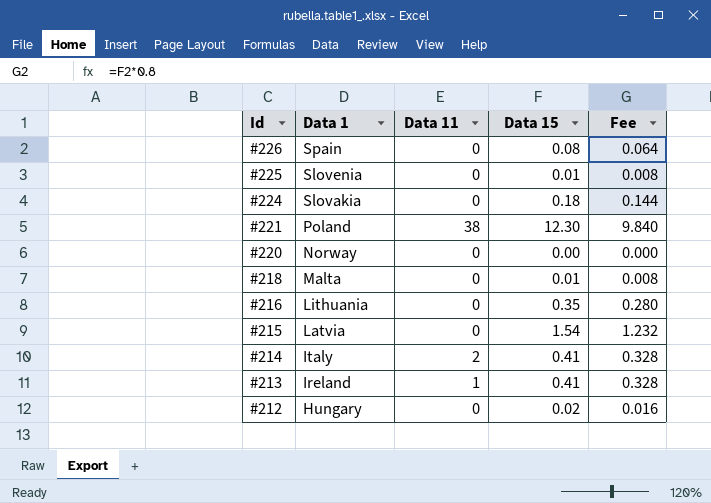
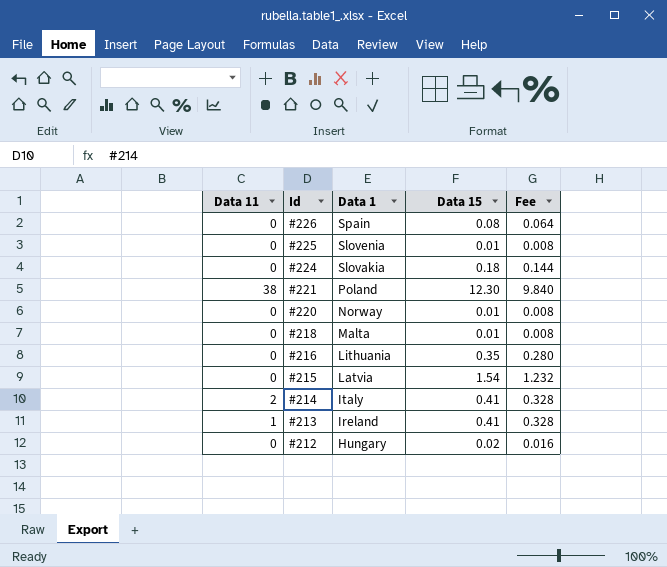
column Data 11 | position: 3 -> 1
#220 | Data 15: 0.00 -> 0.01
#220 | Fee: 0.000 -> 0.008

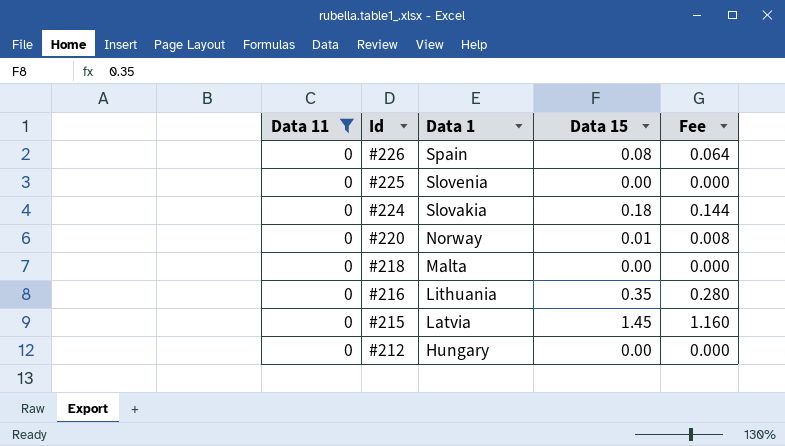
filter: none -> Data 11 = 0
#225 | Data 15: 0.01 -> 0.00
#225 | Fee: 0.008 -> 0.000
#218 | Data 15: 0.01 -> 0.00
#218 | Fee: 0.008 -> 0.000
#215 | Data 15: 1.54 -> 1.45
#215 | Fee: 1.232 -> 1.160
#212 | Data 15: 0.02 -> 0.00
#212 | Fee: 0.016 -> 0.000

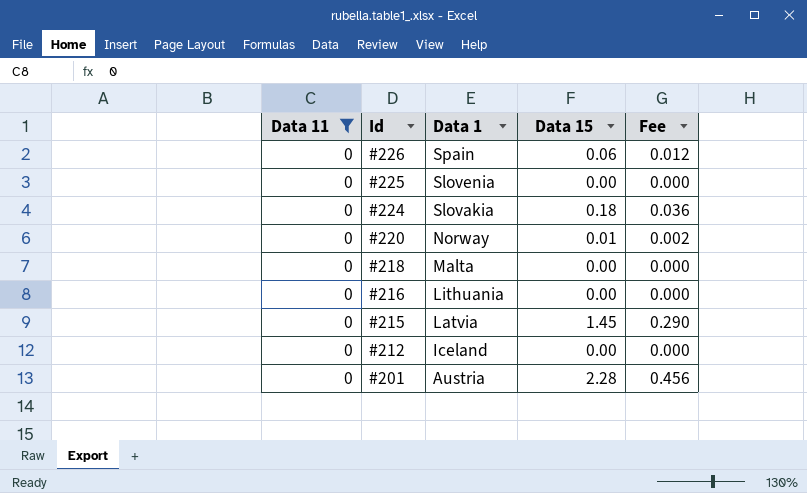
column Fee | formula: [Data 15] * 0.8 -> [Data 15] * 0.2
#226 | Data 15: 0.08 -> 0.06
#216 | Data 15: 0.35 -> 0.00
#212 | Data 1: Hungary -> Iceland
row #201: none -> 0 | Austria | 2.28 | 0.456

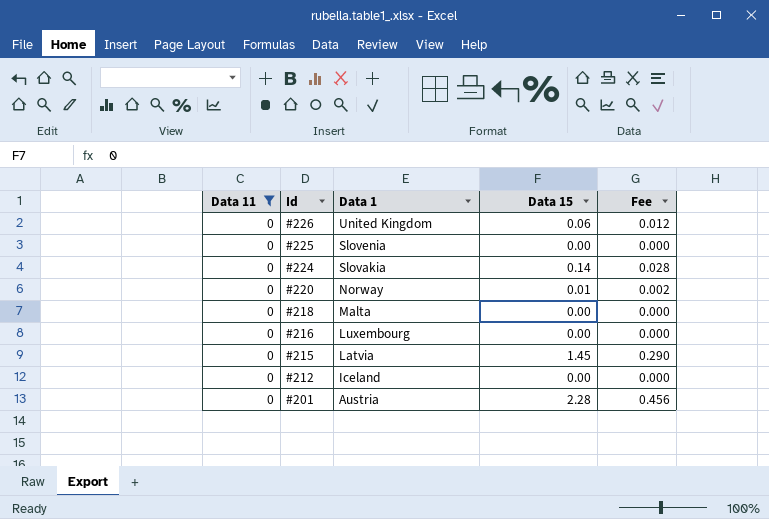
#226 | Data 1: Spain -> United Kingdom
#224 | Data 15: 0.18 -> 0.14
#224 | Fee: 0.036 -> 0.028
#216 | Data 1: Lithuania -> Luxembourg

